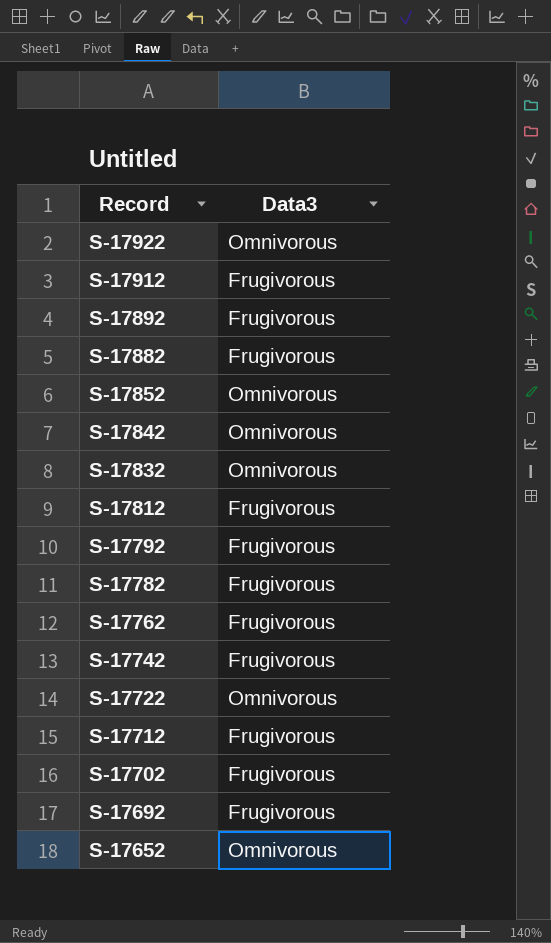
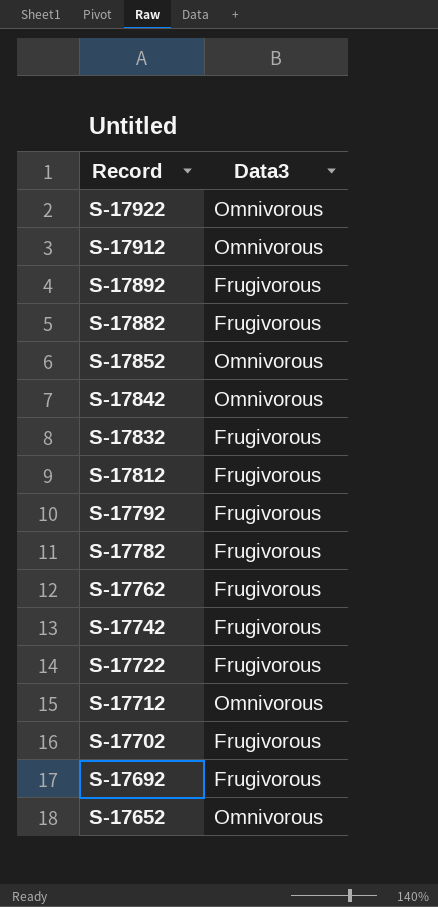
S-17912 | Data3: Frugivorous -> Omnivorous
S-17832 | Data3: Omnivorous -> Frugivorous
S-17722 | Data3: Omnivorous -> Frugivorous
S-17712 | Data3: Frugivorous -> Omnivorous

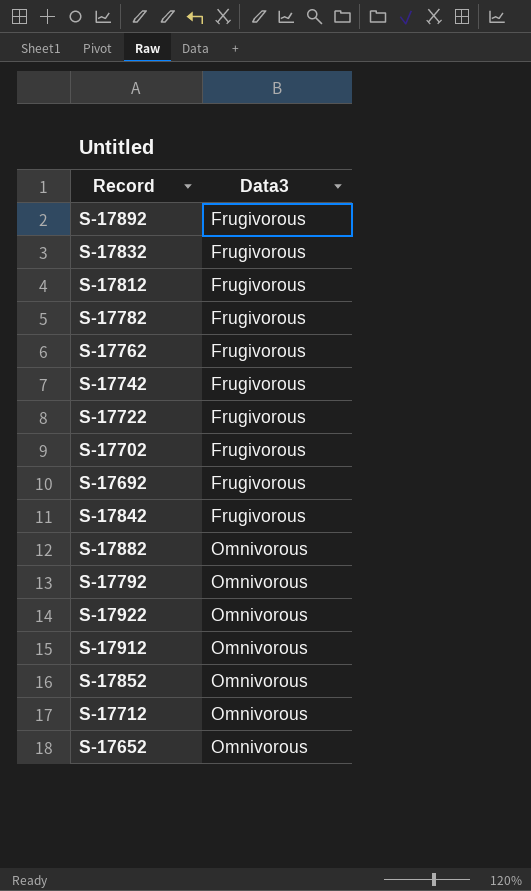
row order: Record descending -> Data3 ascending
S-17842 | Data3: Omnivorous -> Frugivorous
S-17882 | Data3: Frugivorous -> Omnivorous
S-17792 | Data3: Frugivorous -> Omnivorous

